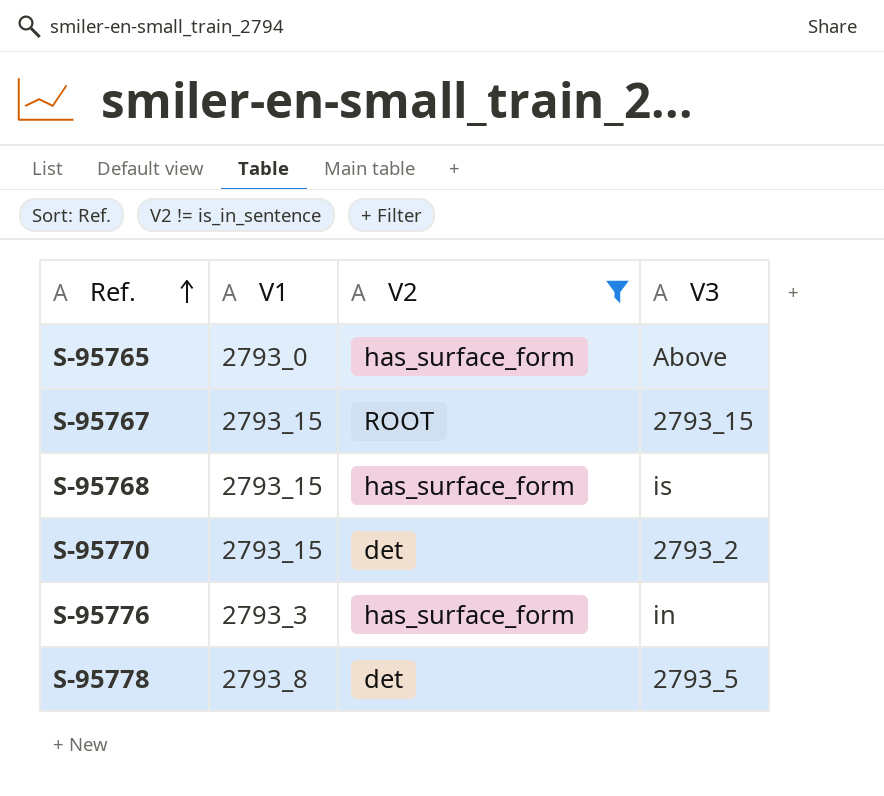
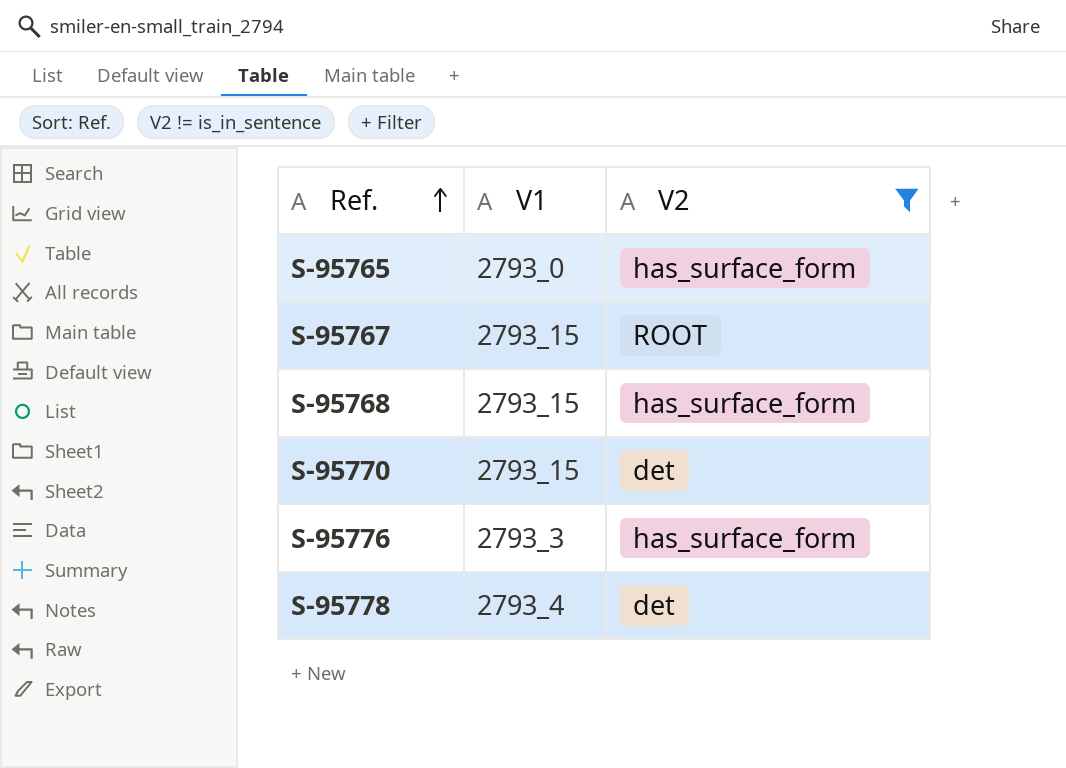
column V3 | position: 4 -> none
S-95778 | V1: 2793_8 -> 2793_4

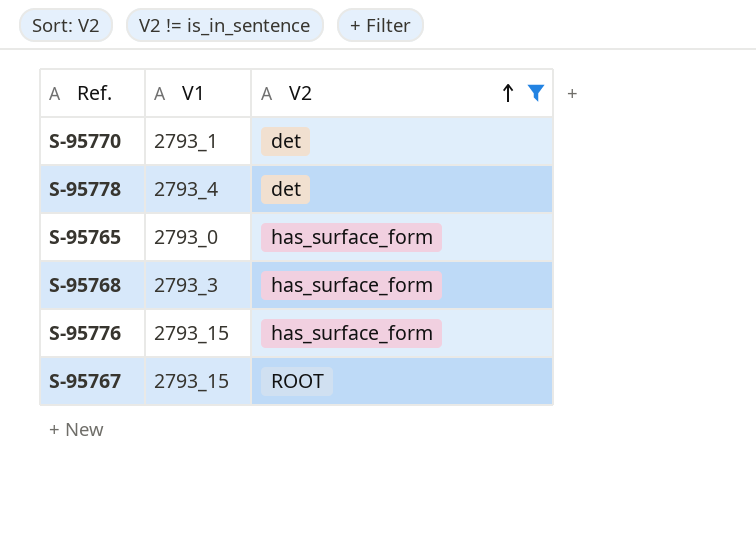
row order: Ref. ascending -> V2 ascending
S-95770 | V1: 2793_15 -> 2793_1
S-95768 | V1: 2793_15 -> 2793_3
S-95776 | V1: 2793_3 -> 2793_15

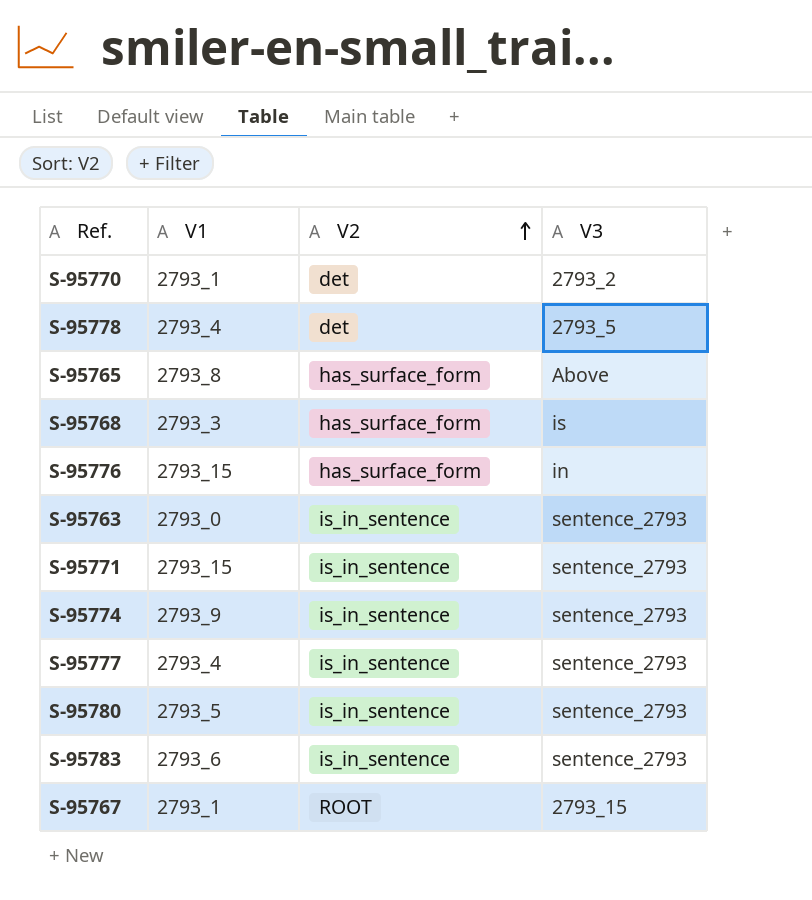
filter: V2 != is_in_sentence -> none
column V3 | position: none -> 4
S-95765 | V1: 2793_0 -> 2793_8
S-95767 | V1: 2793_15 -> 2793_1

